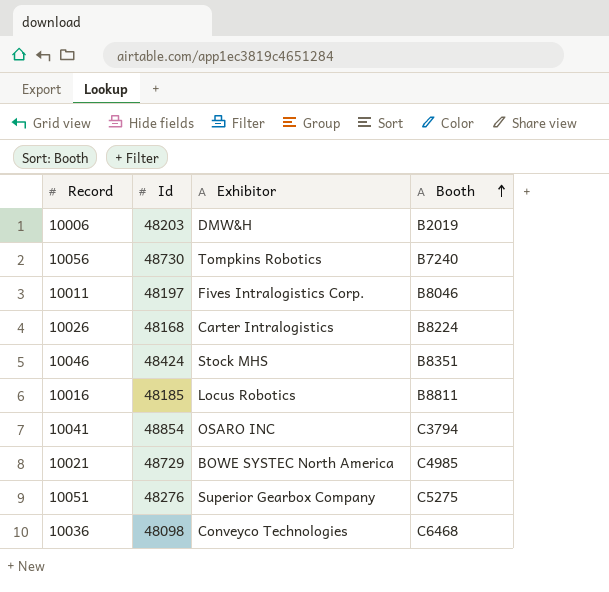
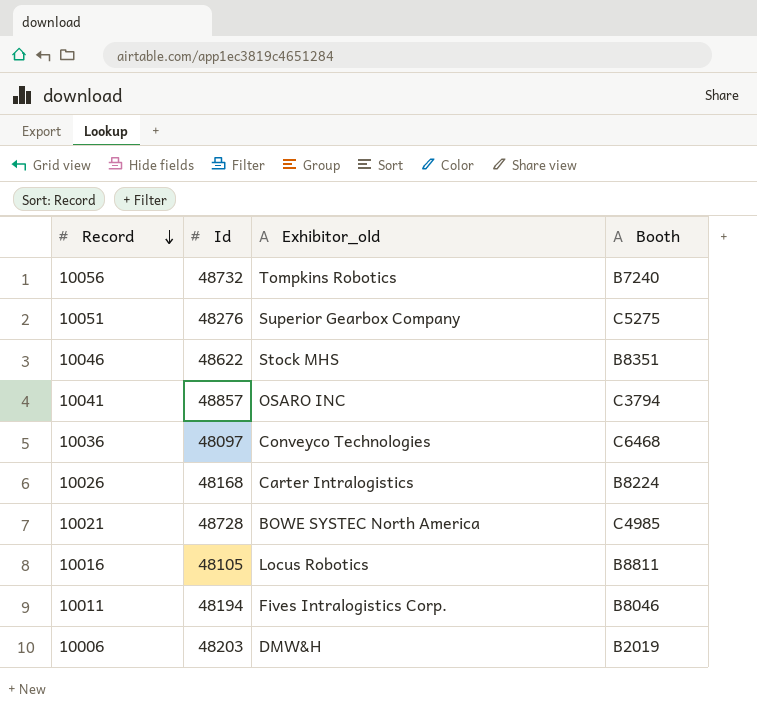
row order: Booth ascending -> Record descending
column name: Exhibitor -> Exhibitor_old
10056 | Id: 48730 -> 48732
10046 | Id: 48424 -> 48622
10041 | Id: 48854 -> 48857
10036 | Id: 48098 -> 48097
10021 | Id: 48729 -> 48728
10016 | Id: 48185 -> 48105
10011 | Id: 48197 -> 48194

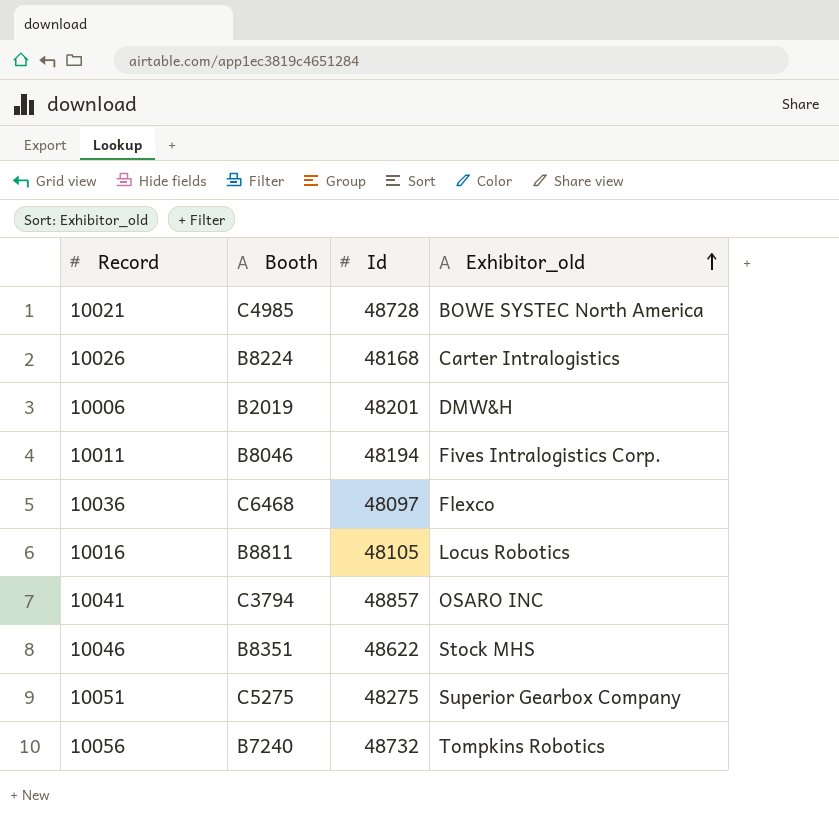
row order: Record descending -> Exhibitor_old ascending
column Booth | position: 4 -> 2
10006 | Id: 48203 -> 48201
10036 | Exhibitor_old: Conveyco Technologies -> Flexco
10051 | Id: 48276 -> 48275

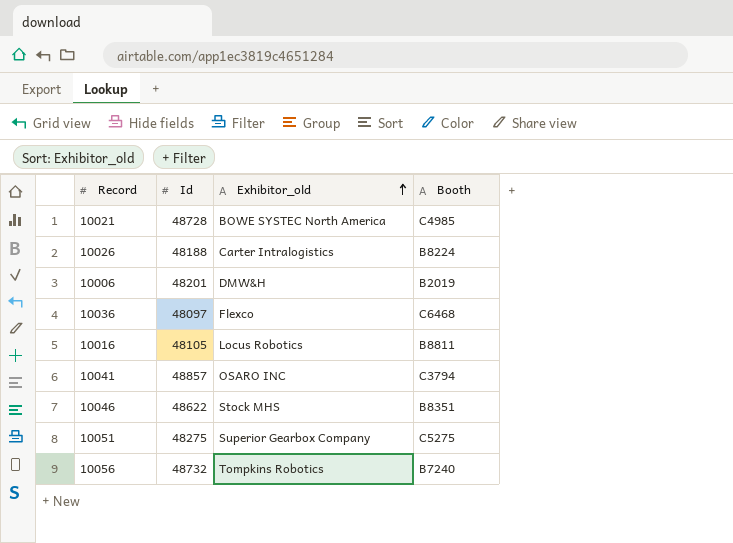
column Booth | position: 2 -> 4
row 10011: B8046 | 48194 | Fives Intralogistics Corp. -> none
10026 | Id: 48168 -> 48188

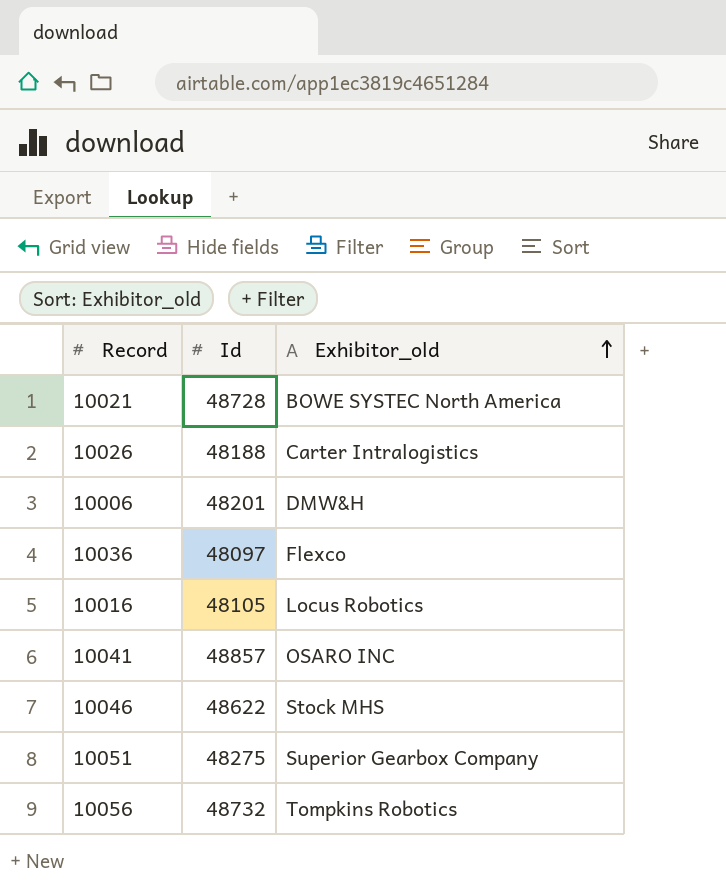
column Booth | position: 4 -> none

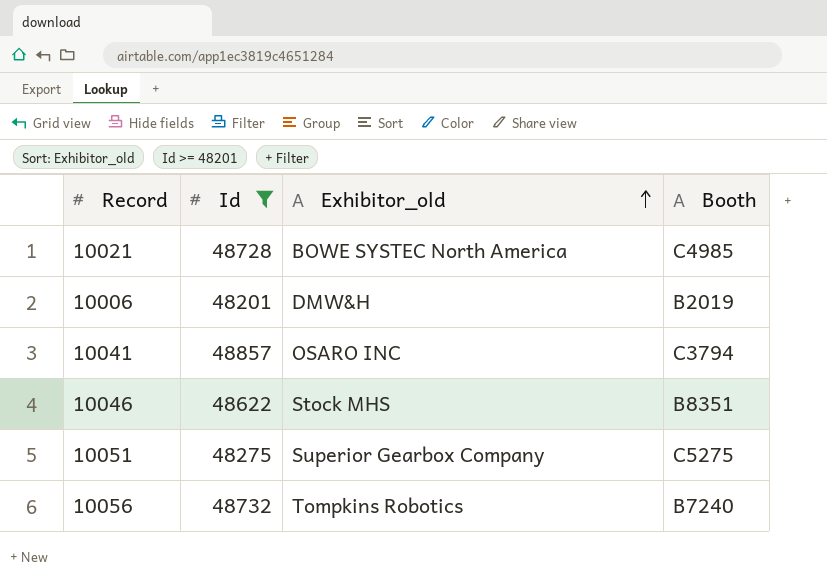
filter: none -> Id >= 48201
column Booth | position: none -> 4

